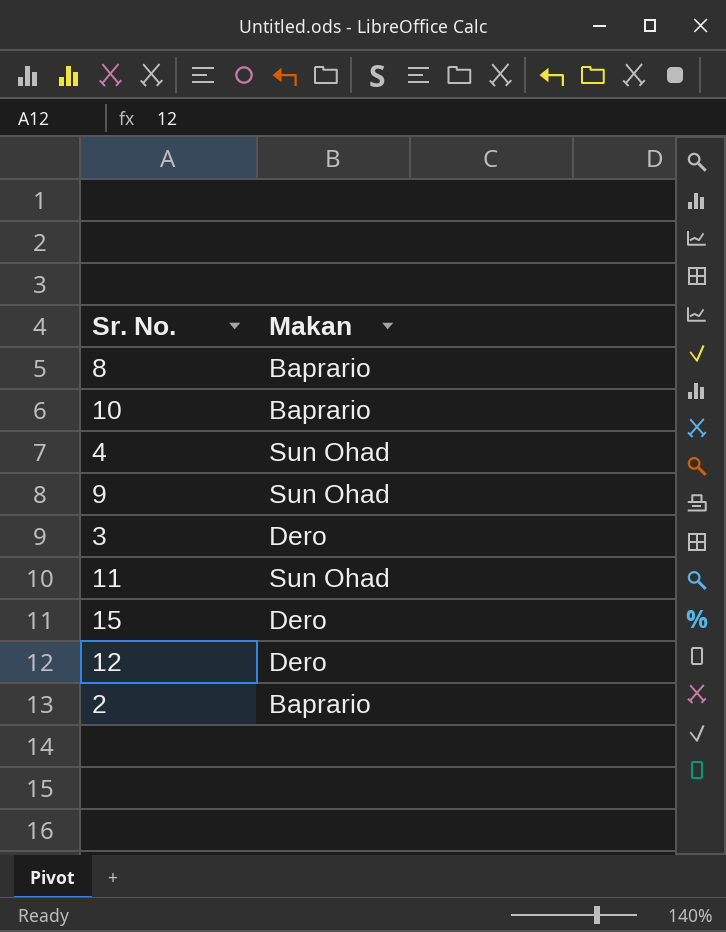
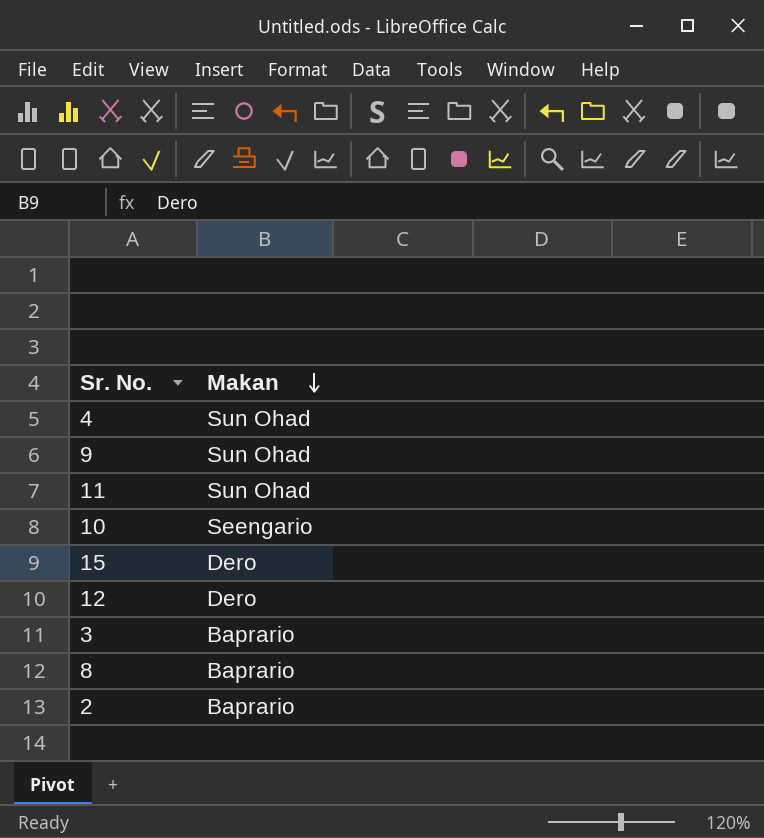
row order: none -> Makan descending
10 | Makan: Baprario -> Seengario
3 | Makan: Dero -> Baprario

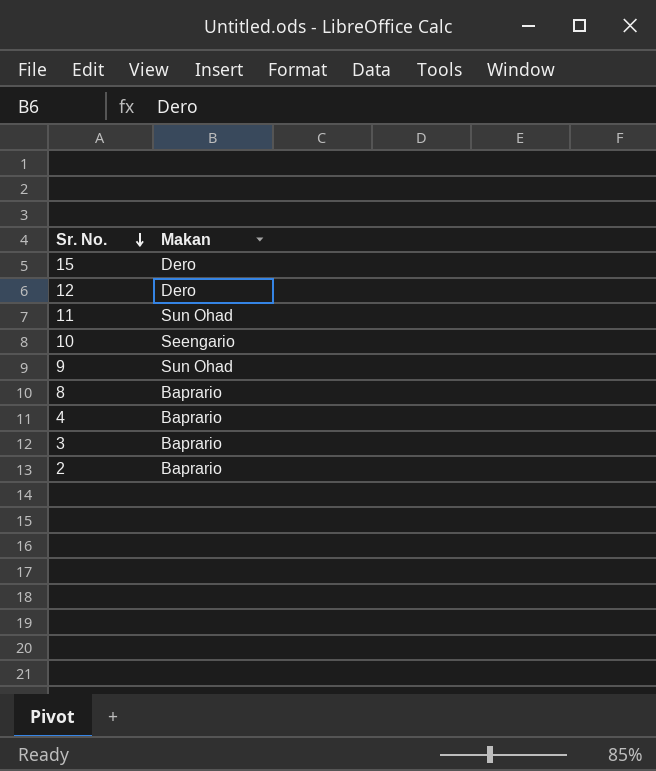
row order: Makan descending -> Sr. No. descending
4 | Makan: Sun Ohad -> Baprario

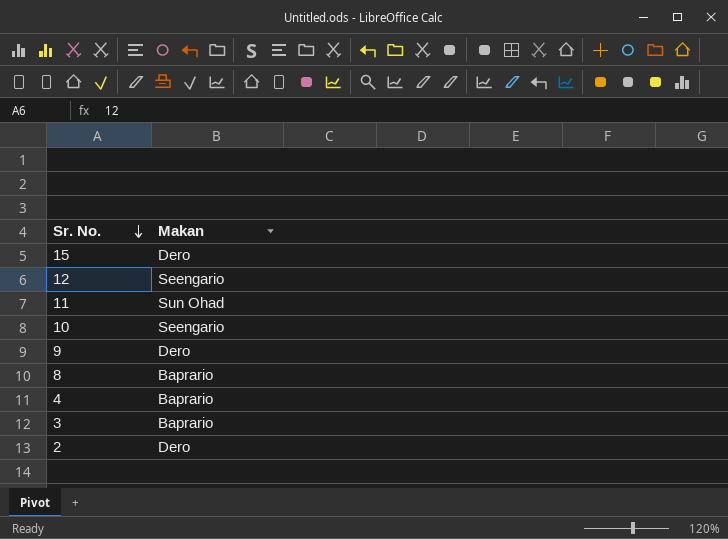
12 | Makan: Dero -> Seengario
9 | Makan: Sun Ohad -> Dero
2 | Makan: Baprario -> Dero

